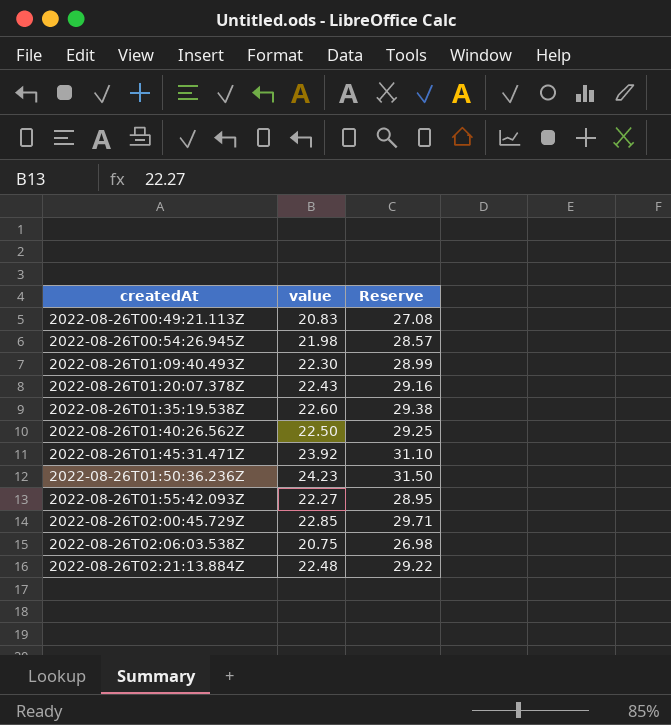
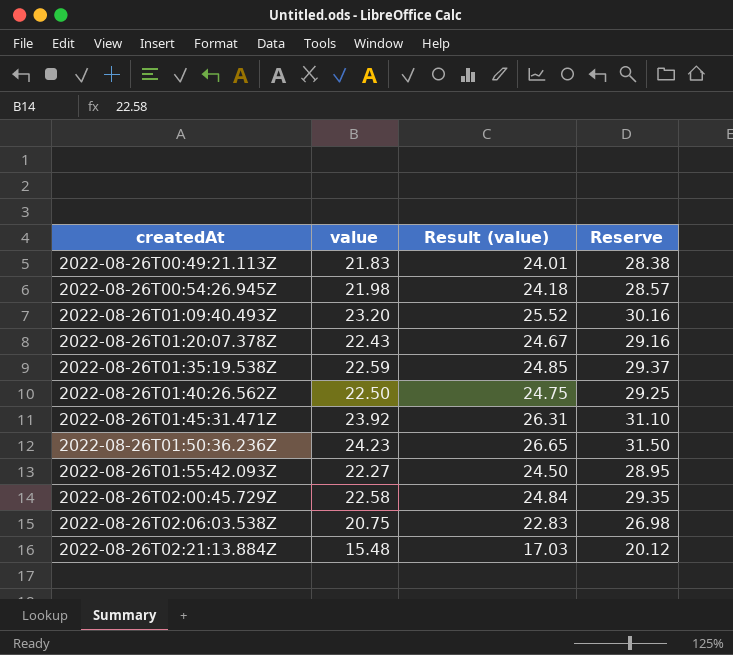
column Result (value) | formula: none -> [value] * 1.1
2022-08-26T00:49:21.113Z | value: 20.83 -> 21.83
2022-08-26T00:49:21.113Z | Reserve: 27.08 -> 28.38
2022-08-26T01:09:40.493Z | value: 22.30 -> 23.20
2022-08-26T01:09:40.493Z | Reserve: 28.99 -> 30.16
2022-08-26T01:35:19.538Z | value: 22.60 -> 22.59
2022-08-26T01:35:19.538Z | Reserve: 29.38 -> 29.37
2022-08-26T02:00:45.729Z | value: 22.85 -> 22.58
2022-08-26T02:00:45.729Z | Reserve: 29.71 -> 29.35
2022-08-26T02:21:13.884Z | value: 22.48 -> 15.48
2022-08-26T02:21:13.884Z | Reserve: 29.22 -> 20.12

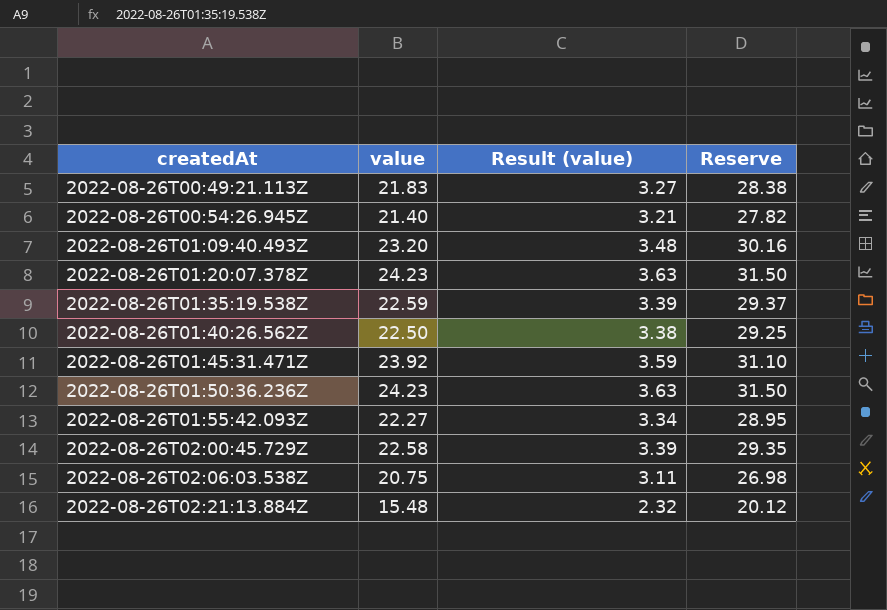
column Result (value) | formula: [value] * 1.1 -> [value] * 0.15
2022-08-26T00:54:26.945Z | value: 21.98 -> 21.40
2022-08-26T00:54:26.945Z | Reserve: 28.57 -> 27.82
2022-08-26T01:20:07.378Z | value: 22.43 -> 24.23
2022-08-26T01:20:07.378Z | Reserve: 29.16 -> 31.50

